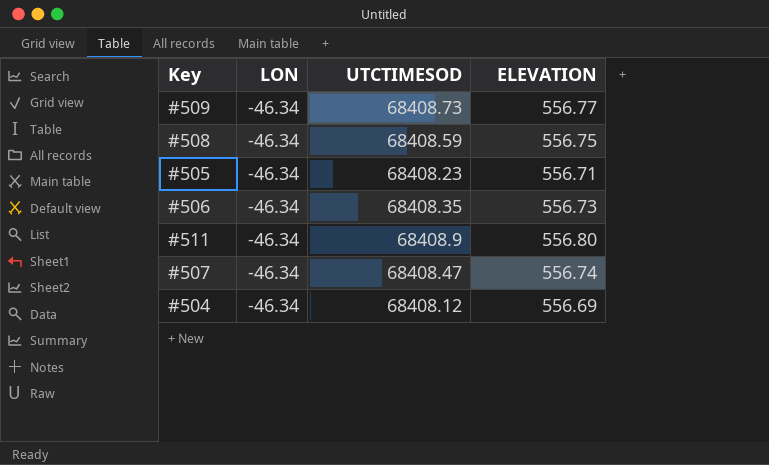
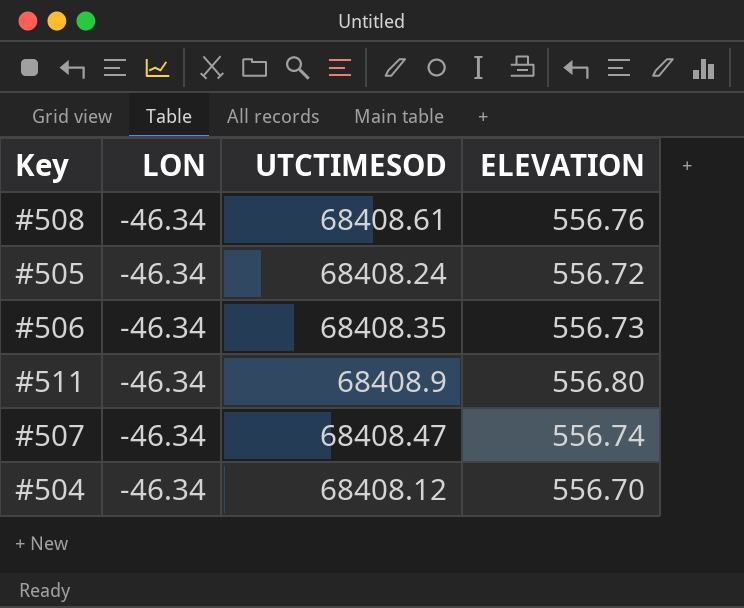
row #509: -46.34 | 68408.73 | 556.77 -> none
#508 | UTCTIMESOD: 68408.59 -> 68408.61
#508 | ELEVATION: 556.75 -> 556.76
#505 | UTCTIMESOD: 68408.23 -> 68408.24
#505 | ELEVATION: 556.71 -> 556.72
#504 | ELEVATION: 556.69 -> 556.70

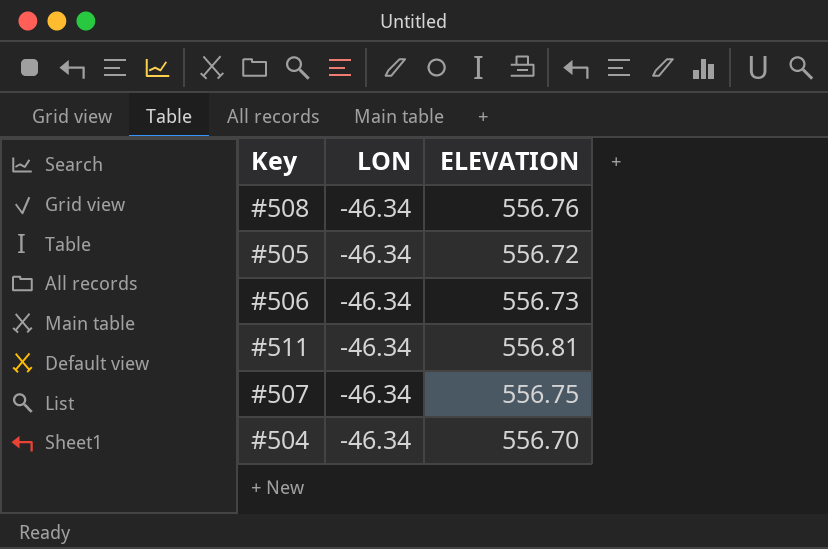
column UTCTIMESOD | position: 3 -> none
#511 | ELEVATION: 556.80 -> 556.81
#507 | ELEVATION: 556.74 -> 556.75

